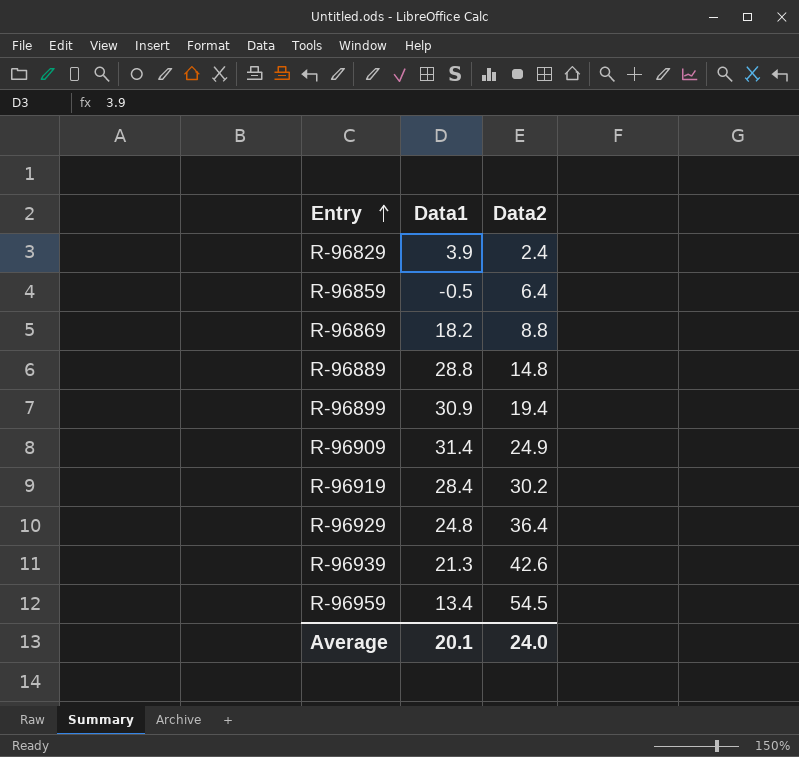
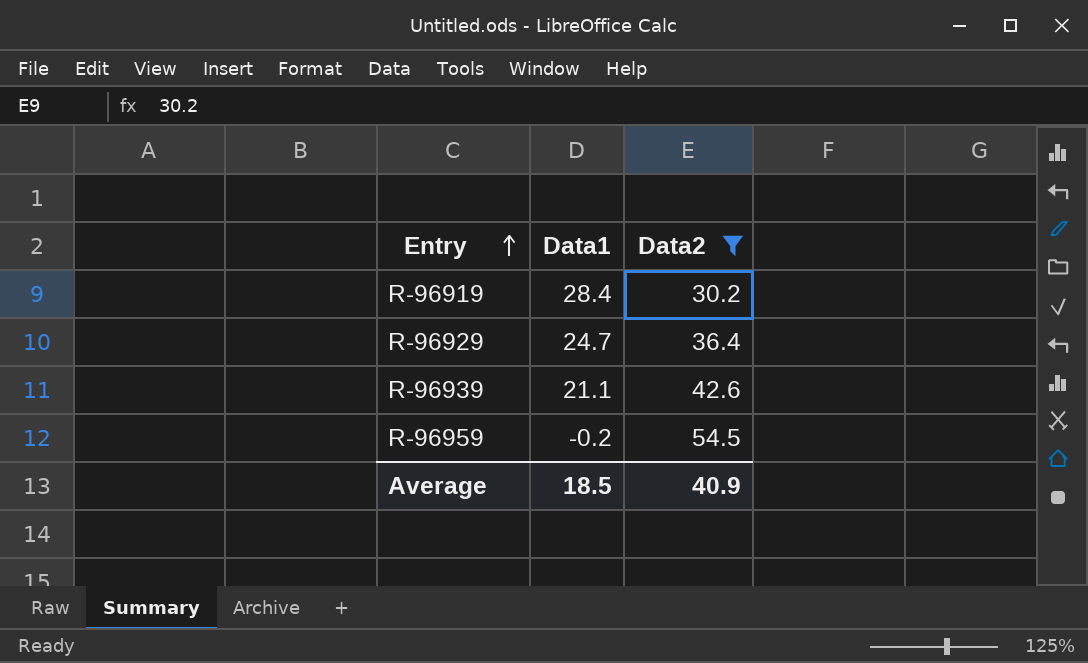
filter: none -> Data2 >= 30.2
R-96929 | Data1: 24.8 -> 24.7
R-96939 | Data1: 21.3 -> 21.1
R-96959 | Data1: 13.4 -> -0.2
Average | Data1: 20.1 -> 18.5
Average | Data2: 24.0 -> 40.9

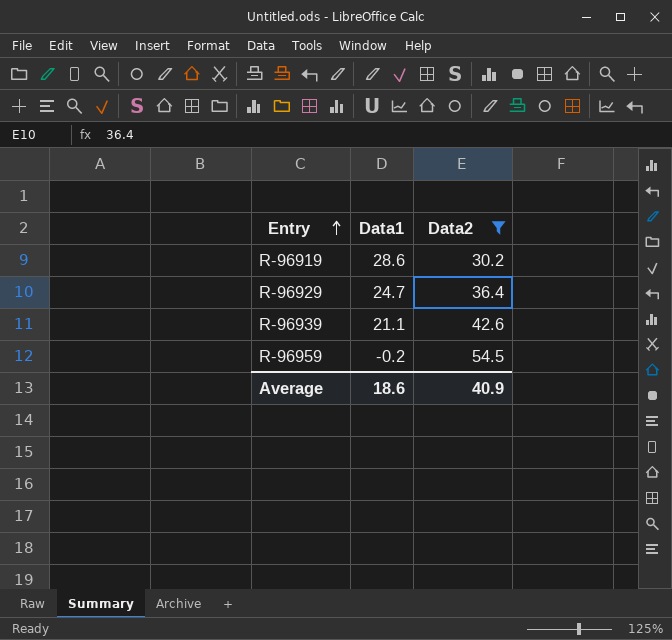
R-96919 | Data1: 28.4 -> 28.6
Average | Data1: 18.5 -> 18.6

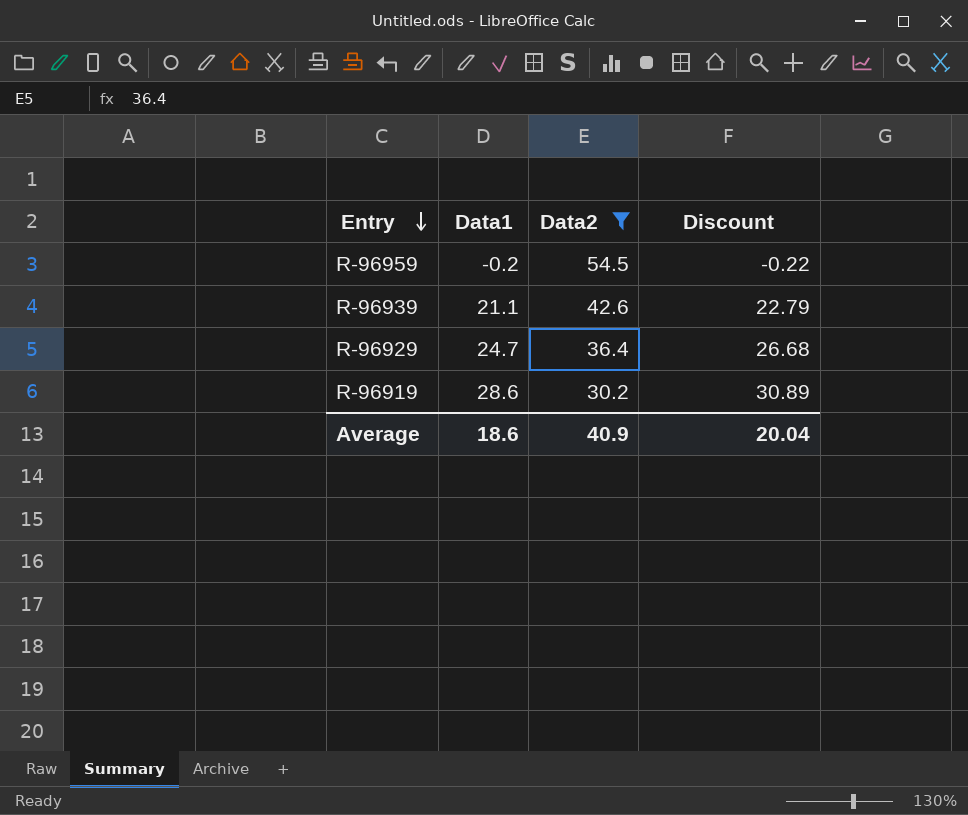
row order: Entry ascending -> Entry descending
column Discount | formula: none -> [Data1] * 1.08

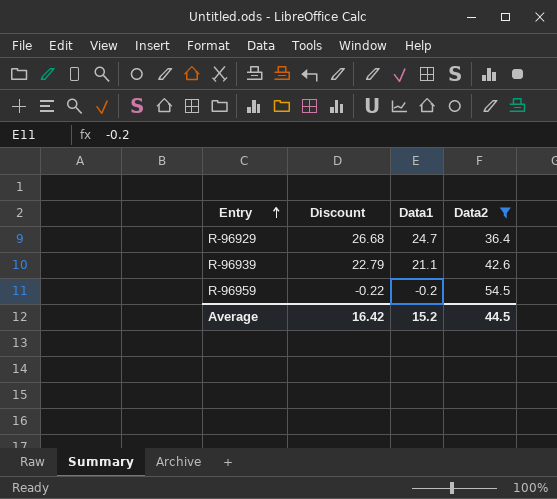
row order: Entry descending -> Entry ascending
column Discount | position: 4 -> 2
row R-96919: 28.6 | 30.2 | 30.89 -> none
Average | Discount: 20.04 -> 16.42
Average | Data1: 18.6 -> 15.2
Average | Data2: 40.9 -> 44.5

